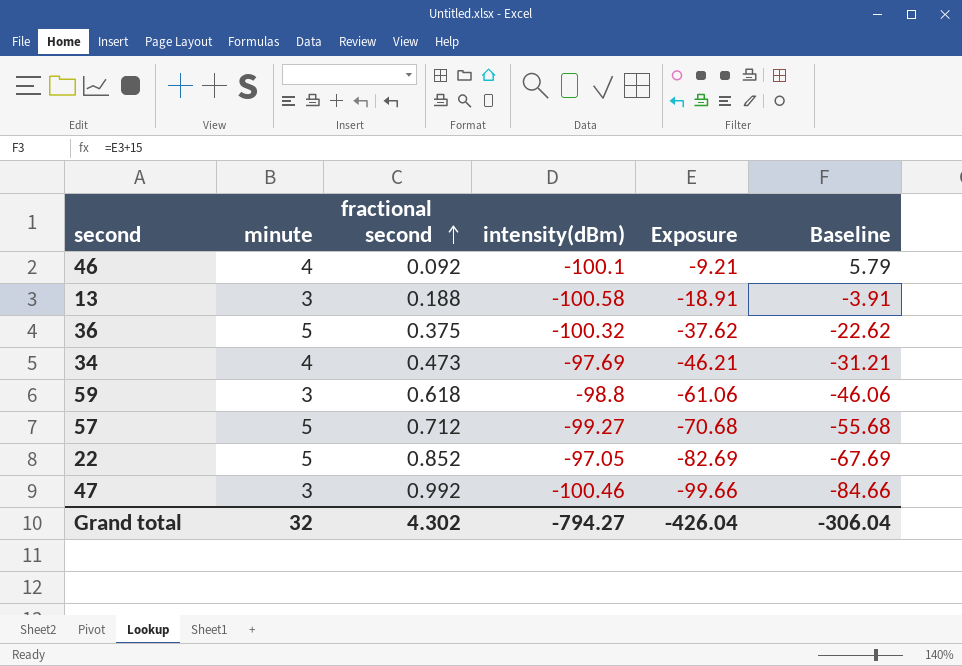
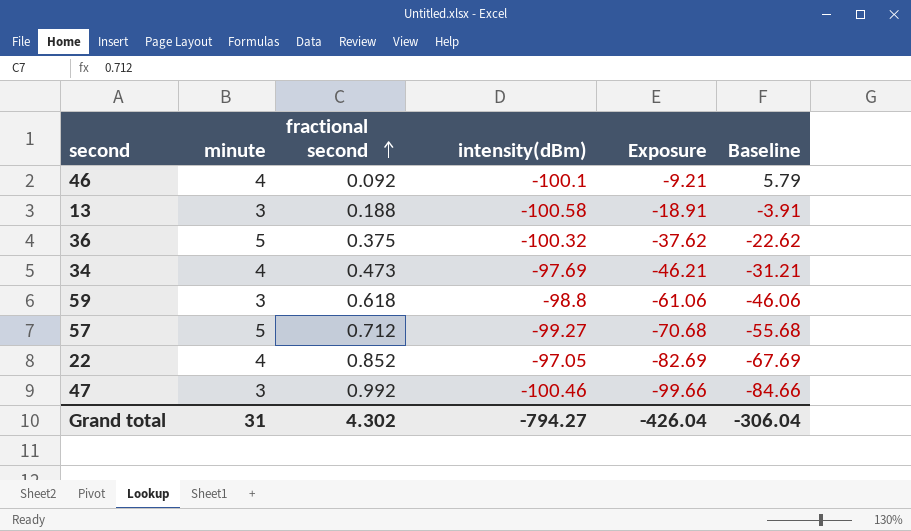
22 | minute: 5 -> 4
Grand total | minute: 32 -> 31

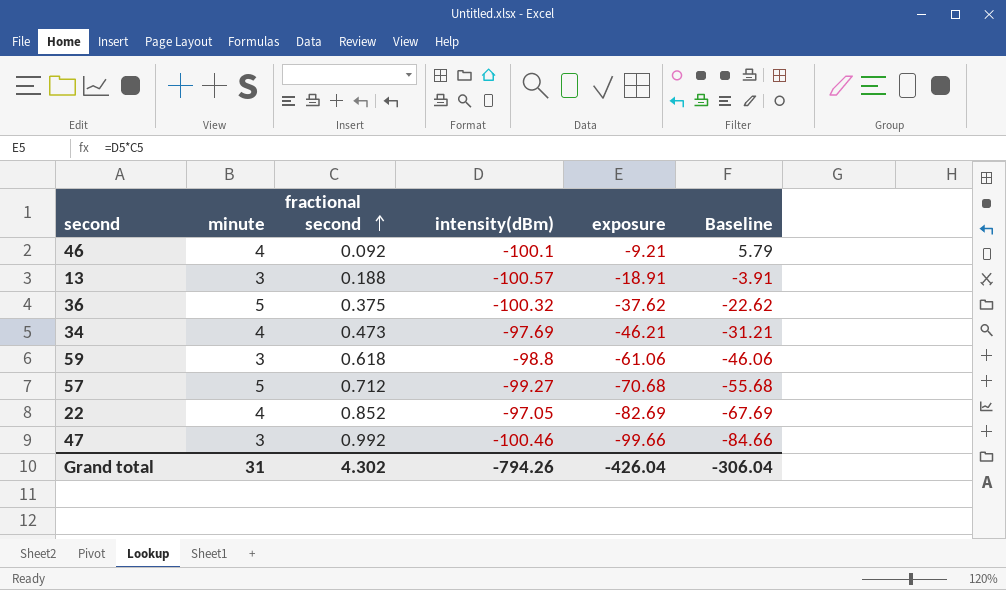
column name: Exposure -> exposure
13 | intensity(dBm): -100.58 -> -100.57
Grand total | intensity(dBm): -794.27 -> -794.26

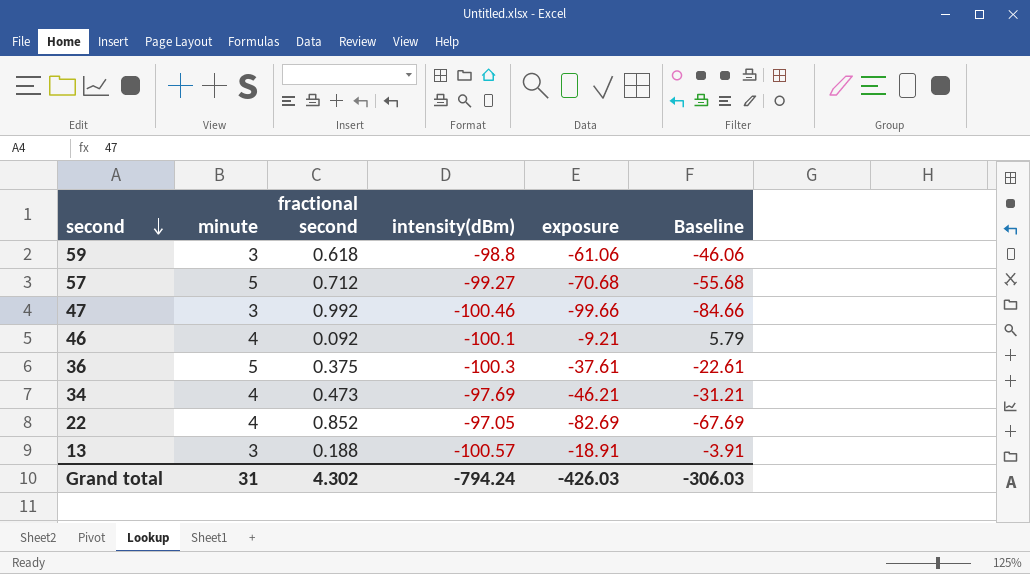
row order: fractional second ascending -> second descending
36 | intensity(dBm): -100.32 -> -100.3
36 | exposure: -37.62 -> -37.61
36 | Baseline: -22.62 -> -22.61
Grand total | intensity(dBm): -794.26 -> -794.24
Grand total | exposure: -426.04 -> -426.03
Grand total | Baseline: -306.04 -> -306.03

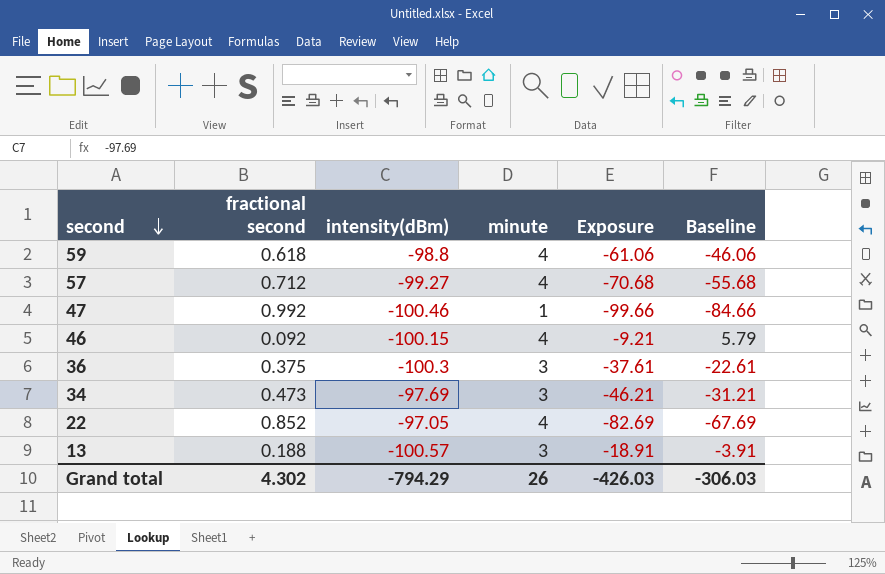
column minute | position: 2 -> 4
column name: exposure -> Exposure
59 | minute: 3 -> 4
57 | minute: 5 -> 4
47 | minute: 3 -> 1
46 | intensity(dBm): -100.1 -> -100.15
36 | minute: 5 -> 3
34 | minute: 4 -> 3
Grand total | intensity(dBm): -794.24 -> -794.29
Grand total | minute: 31 -> 26

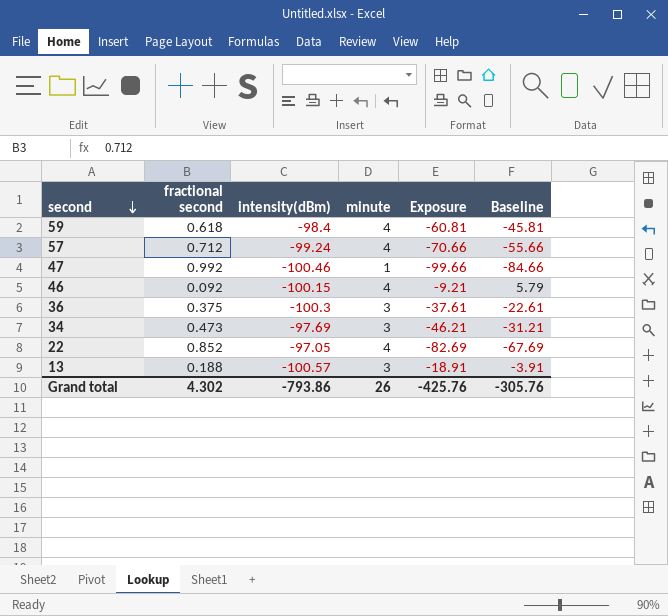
59 | intensity(dBm): -98.8 -> -98.4
59 | Exposure: -61.06 -> -60.81
59 | Baseline: -46.06 -> -45.81
57 | intensity(dBm): -99.27 -> -99.24
57 | Exposure: -70.68 -> -70.66
57 | Baseline: -55.68 -> -55.66
Grand total | intensity(dBm): -794.29 -> -793.86
Grand total | Exposure: -426.03 -> -425.76
Grand total | Baseline: -306.03 -> -305.76

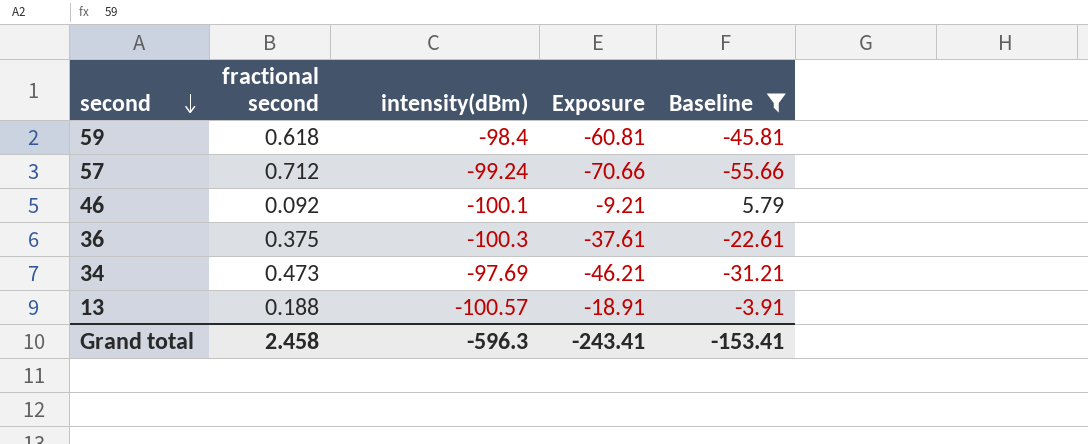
filter: none -> Baseline >= -55.66
column minute | position: 4 -> none
46 | intensity(dBm): -100.15 -> -100.1
Grand total | fractional second: 4.302 -> 2.458
Grand total | intensity(dBm): -793.86 -> -596.3
Grand total | Exposure: -425.76 -> -243.41
Grand total | Baseline: -305.76 -> -153.41

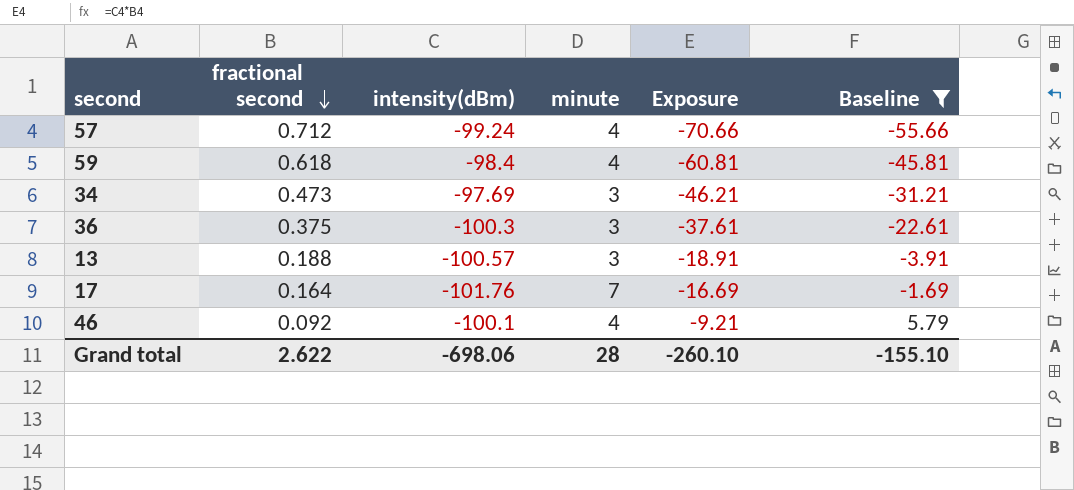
row order: second descending -> fractional second descending
column minute | position: none -> 4
row 17: none -> 0.164 | -101.76 | 7 | -16.69 | -1.69
Grand total | fractional second: 2.458 -> 2.622
Grand total | intensity(dBm): -596.3 -> -698.06
Grand total | Exposure: -243.41 -> -260.10
Grand total | Baseline: -153.41 -> -155.10

